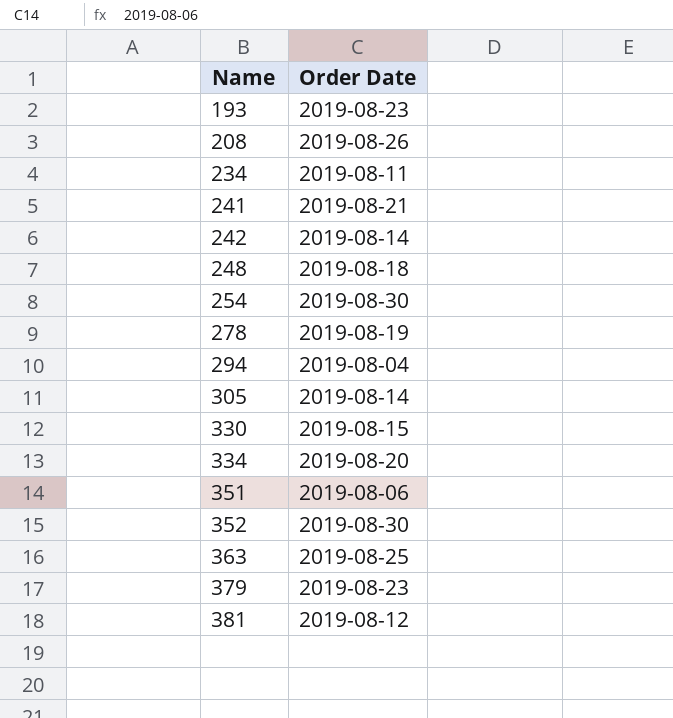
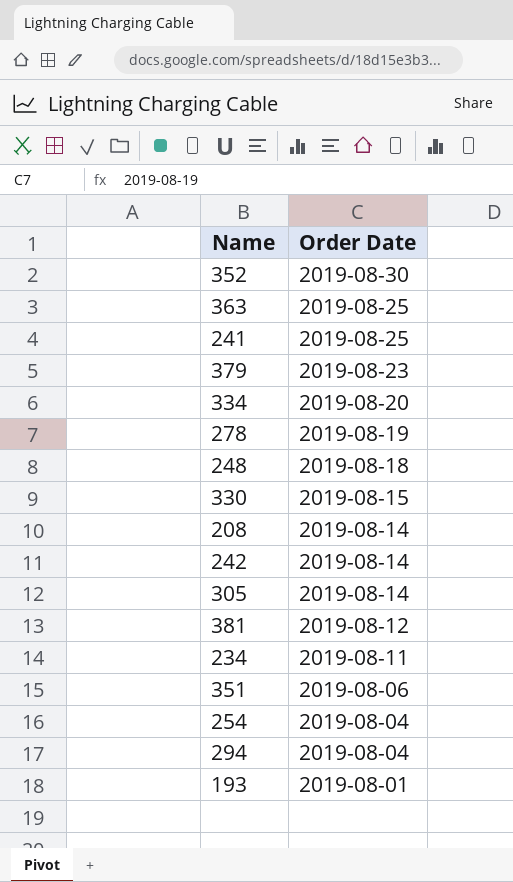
row order: Name ascending -> Order Date descending
241 | Order Date: 2019-08-21 -> 2019-08-25
208 | Order Date: 2019-08-26 -> 2019-08-14
254 | Order Date: 2019-08-30 -> 2019-08-04
193 | Order Date: 2019-08-23 -> 2019-08-01

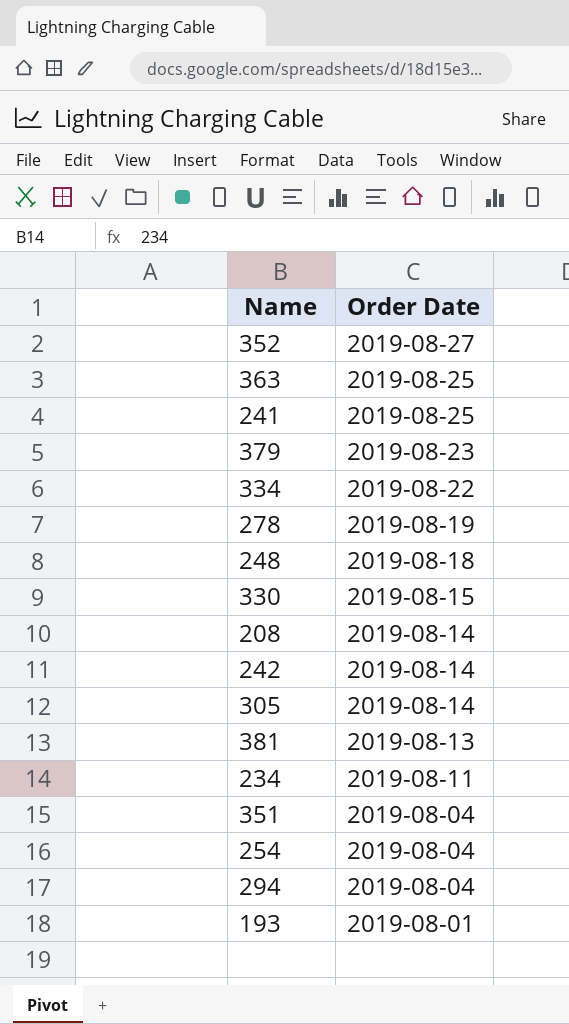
352 | Order Date: 2019-08-30 -> 2019-08-27
334 | Order Date: 2019-08-20 -> 2019-08-22
381 | Order Date: 2019-08-12 -> 2019-08-13
351 | Order Date: 2019-08-06 -> 2019-08-04

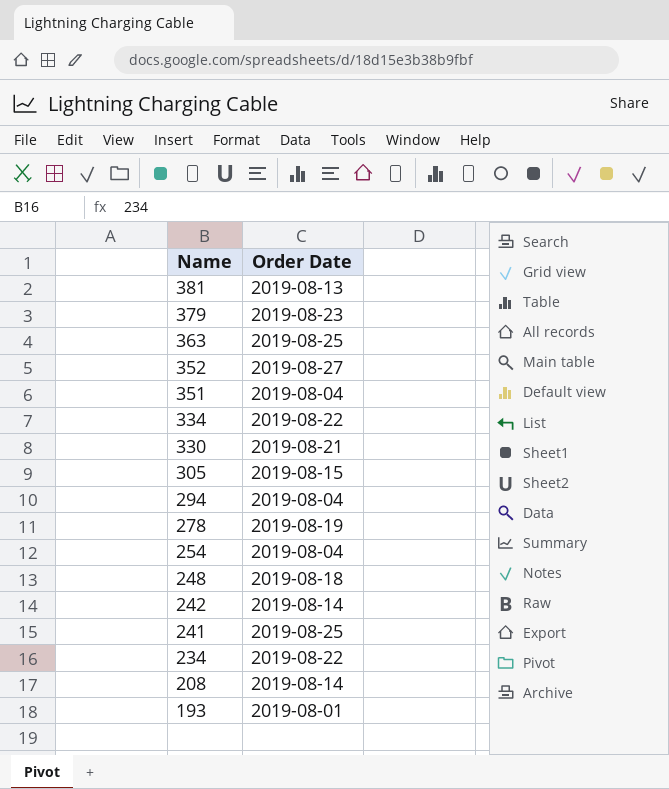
row order: Order Date descending -> Name descending
330 | Order Date: 2019-08-15 -> 2019-08-21
305 | Order Date: 2019-08-14 -> 2019-08-15
234 | Order Date: 2019-08-11 -> 2019-08-22

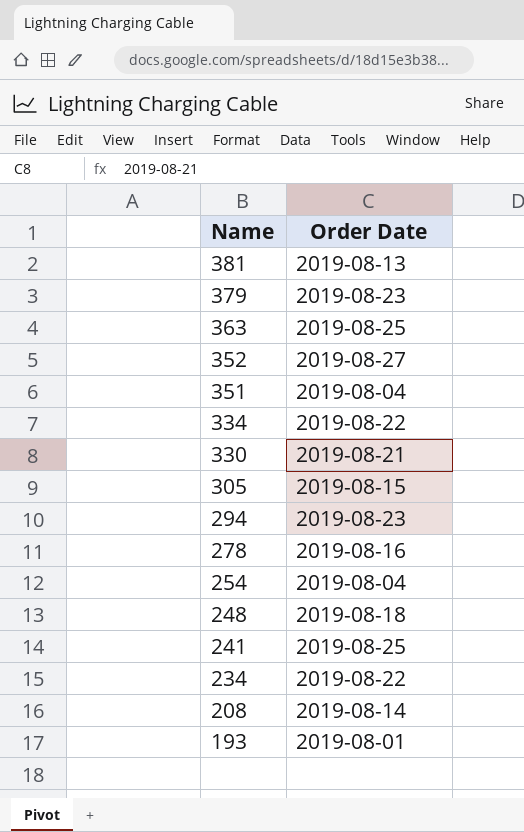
row 242: 2019-08-14 -> none
294 | Order Date: 2019-08-04 -> 2019-08-23
278 | Order Date: 2019-08-19 -> 2019-08-16

